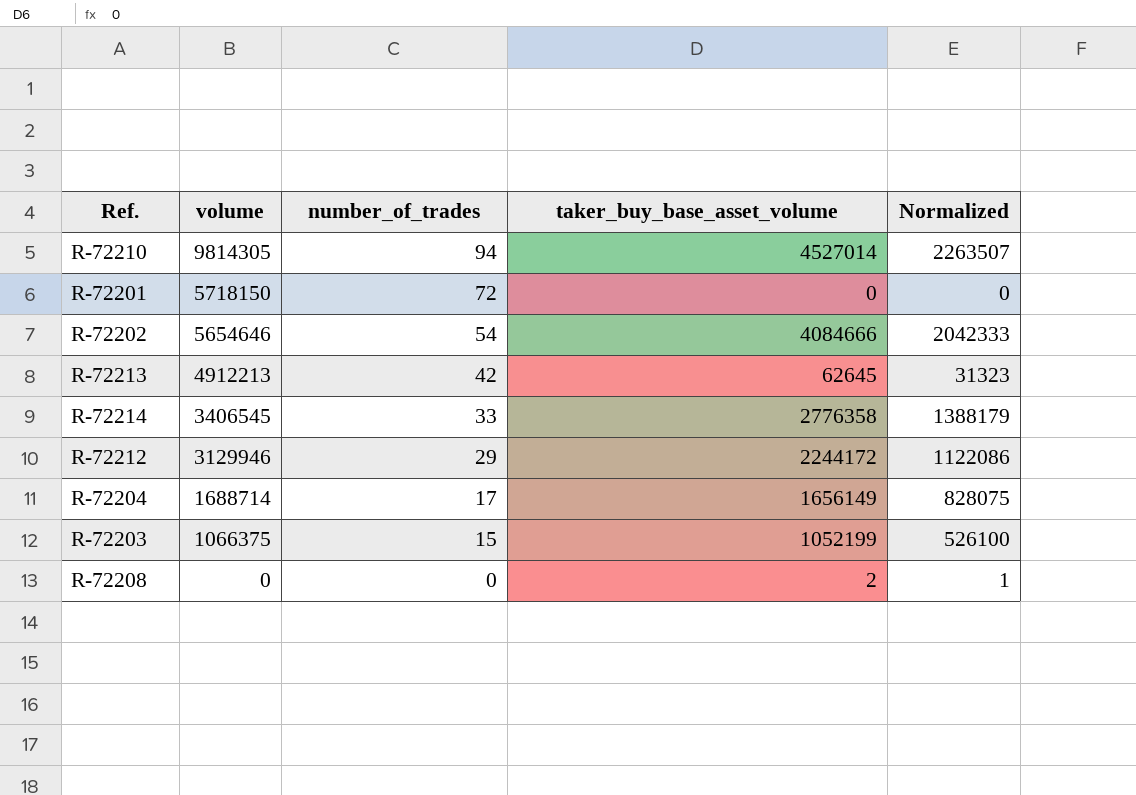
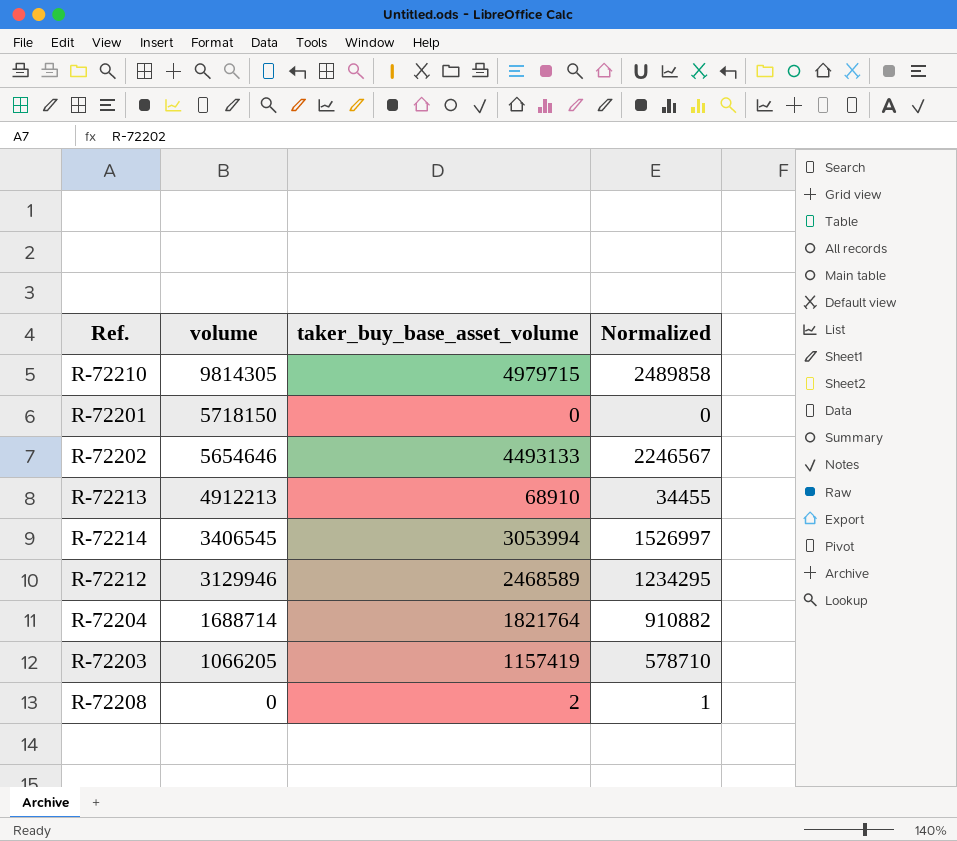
column number_of_trades | position: 3 -> none
R-72210 | taker_buy_base_asset_volume: 4527014 -> 4979715
R-72210 | Normalized: 2263507 -> 2489858
R-72202 | taker_buy_base_asset_volume: 4084666 -> 4493133
R-72202 | Normalized: 2042333 -> 2246567
R-72213 | taker_buy_base_asset_volume: 62645 -> 68910
R-72213 | Normalized: 31323 -> 34455
R-72214 | taker_buy_base_asset_volume: 2776358 -> 3053994
R-72214 | Normalized: 1388179 -> 1526997
R-72212 | taker_buy_base_asset_volume: 2244172 -> 2468589
R-72212 | Normalized: 1122086 -> 1234295
R-72204 | taker_buy_base_asset_volume: 1656149 -> 1821764
R-72204 | Normalized: 828075 -> 910882
R-72203 | volume: 1066375 -> 1066205
R-72203 | taker_buy_base_asset_volume: 1052199 -> 1157419
R-72203 | Normalized: 526100 -> 578710

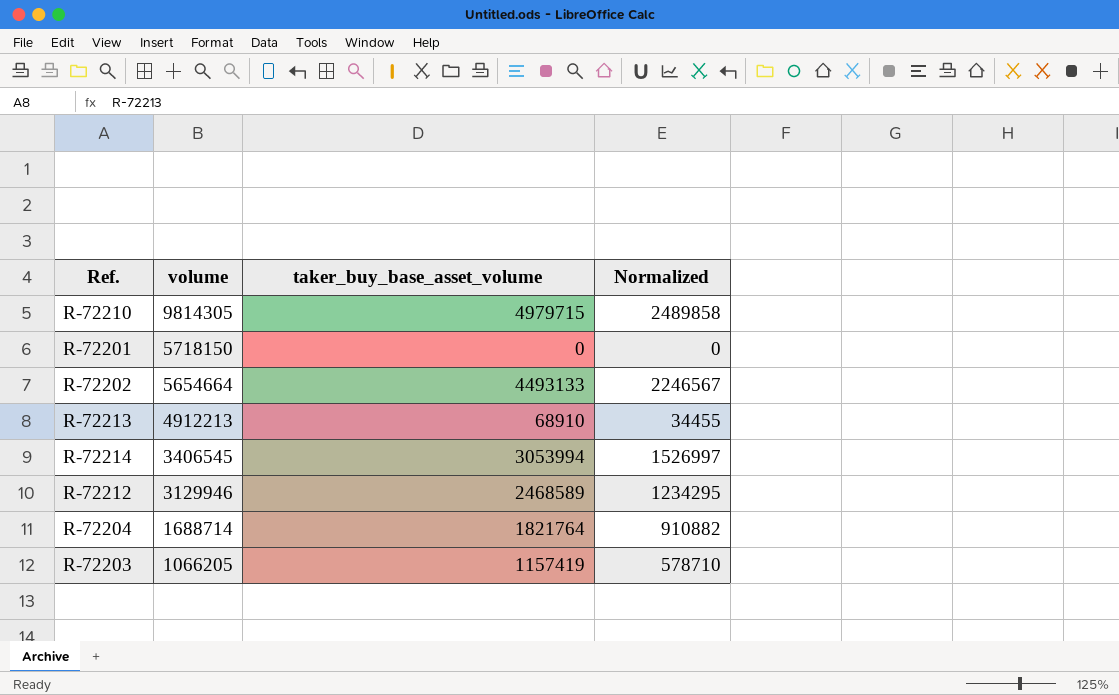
row R-72208: 0 | 2 | 1 -> none
R-72202 | volume: 5654646 -> 5654664

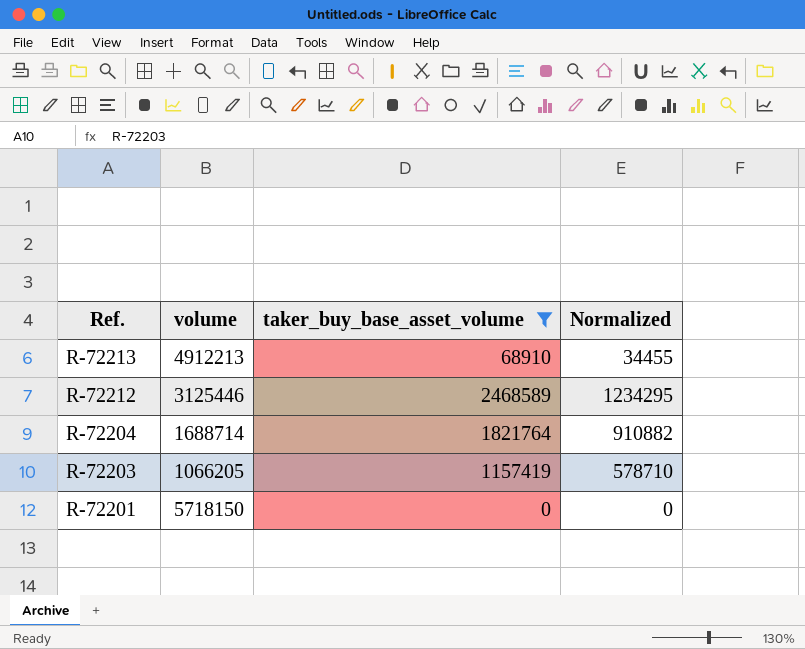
filter: none -> taker_buy_base_asset_volume <= 2468589
row order: volume descending -> Ref. descending
R-72212 | volume: 3129946 -> 3125446

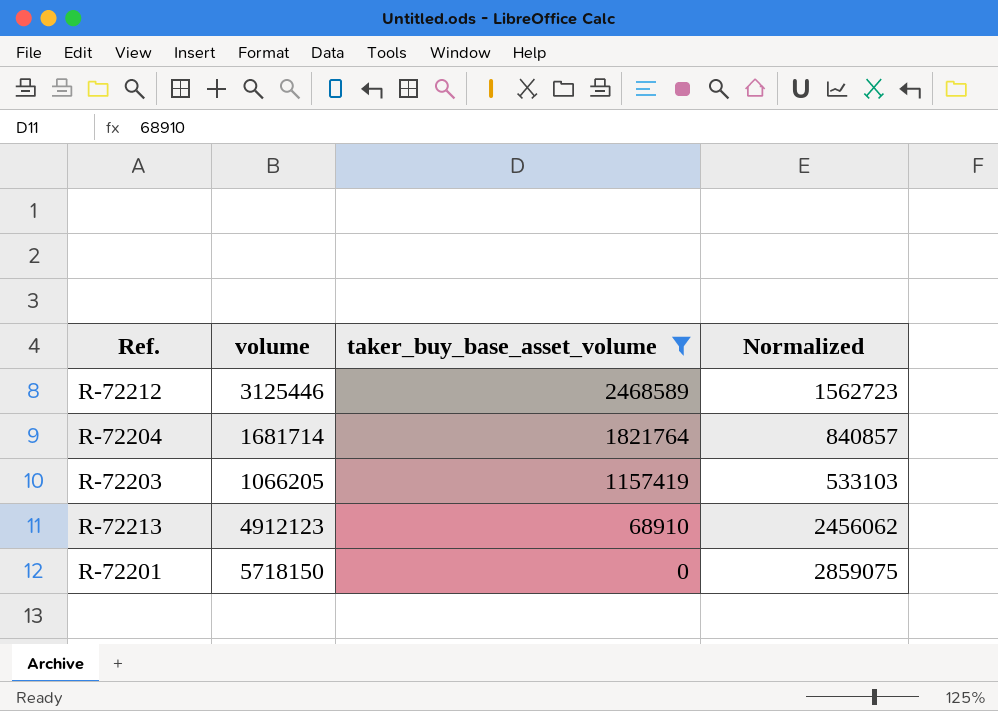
row order: Ref. descending -> taker_buy_base_asset_volume descending
column Normalized | formula: [taker_buy_base_asset_volume] * 0.5 -> [volume] * 0.5
R-72204 | volume: 1688714 -> 1681714
R-72213 | volume: 4912213 -> 4912123

